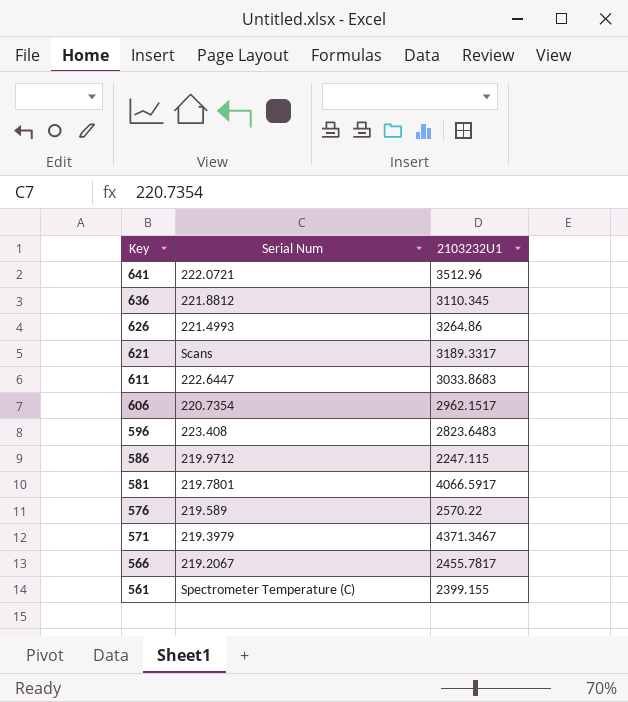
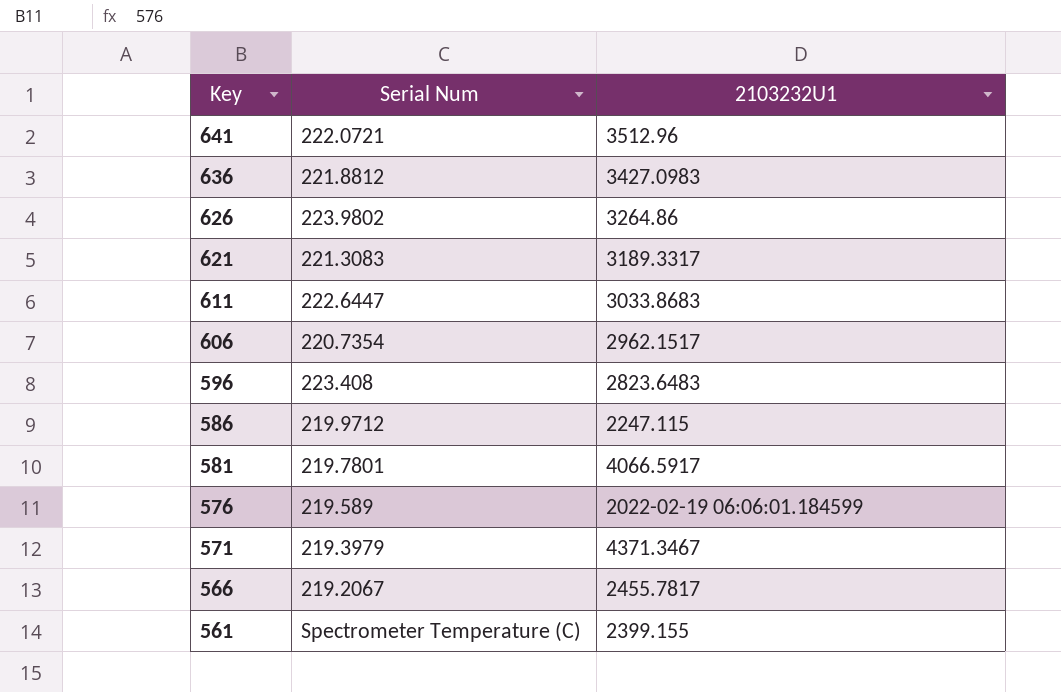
636 | 2103232U1: 3110.345 -> 3427.0983
626 | Serial Num: 221.4993 -> 223.9802
621 | Serial Num: Scans -> 221.3083
576 | 2103232U1: 2570.22 -> 2022-02-19 06:06:01.184599

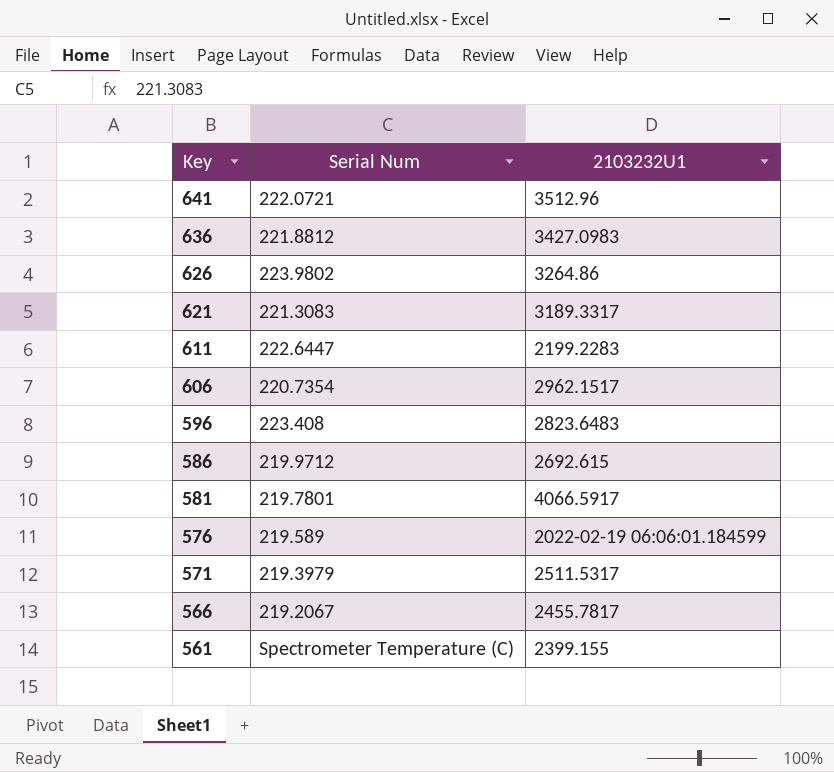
611 | 2103232U1: 3033.8683 -> 2199.2283
586 | 2103232U1: 2247.115 -> 2692.615
571 | 2103232U1: 4371.3467 -> 2511.5317

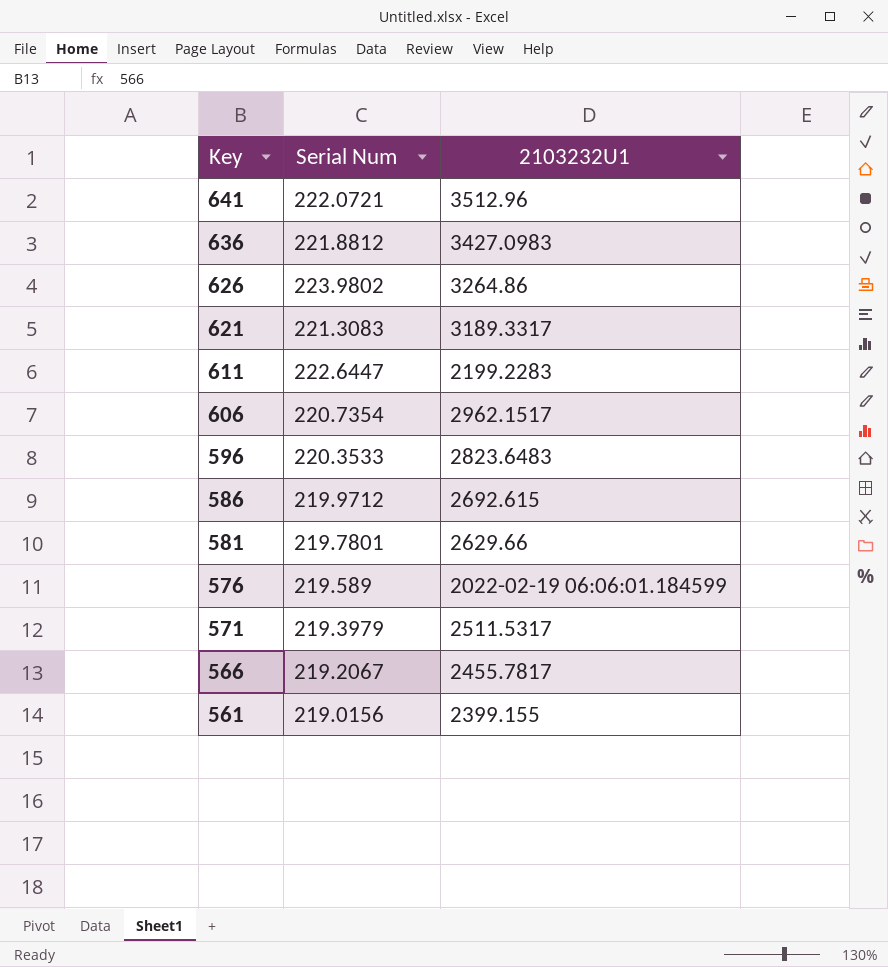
596 | Serial Num: 223.408 -> 220.3533
581 | 2103232U1: 4066.5917 -> 2629.66
561 | Serial Num: Spectrometer Temperature (C) -> 219.0156

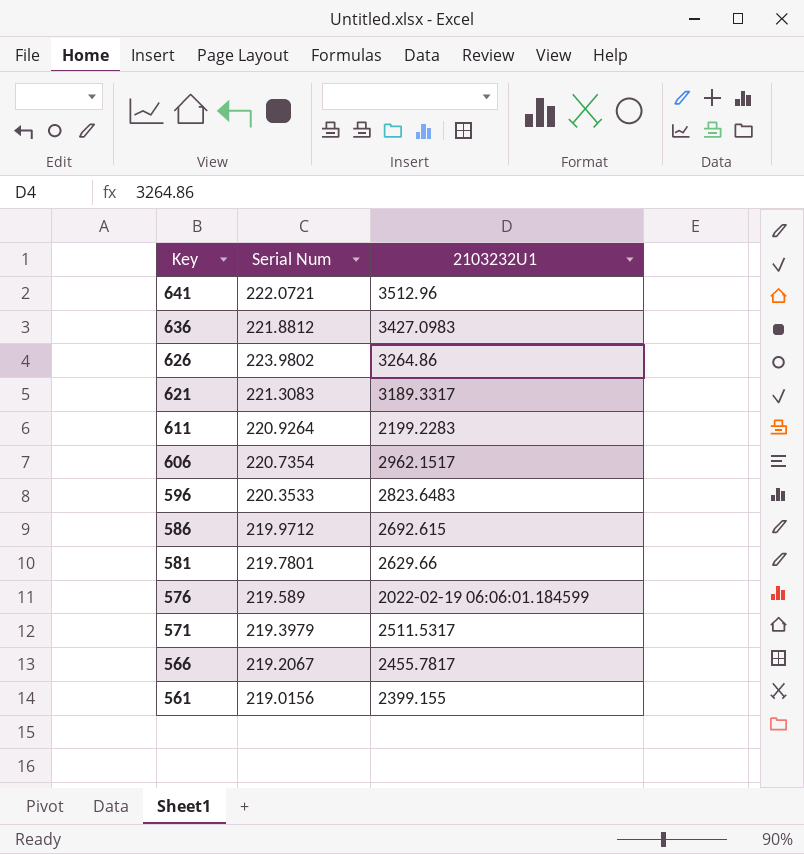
611 | Serial Num: 222.6447 -> 220.9264

